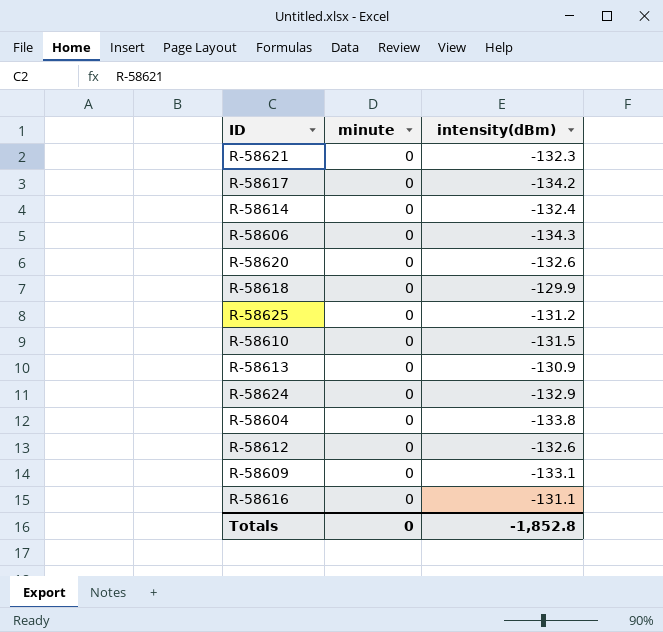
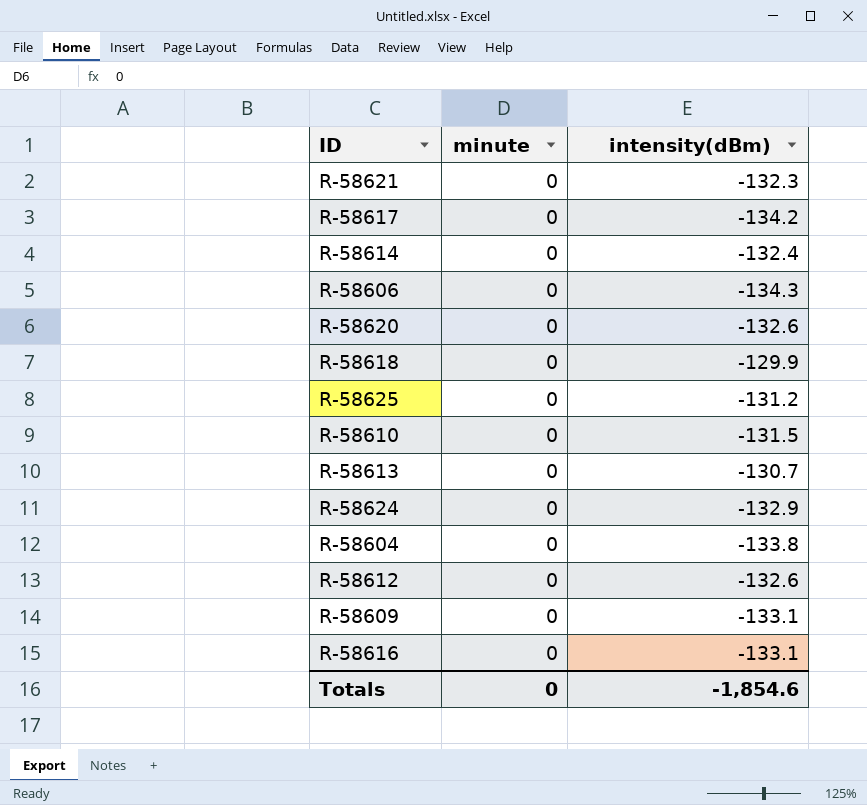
R-58613 | intensity(dBm): -130.9 -> -130.7
R-58616 | intensity(dBm): -131.1 -> -133.1
Totals | intensity(dBm): -1,852.8 -> -1,854.6

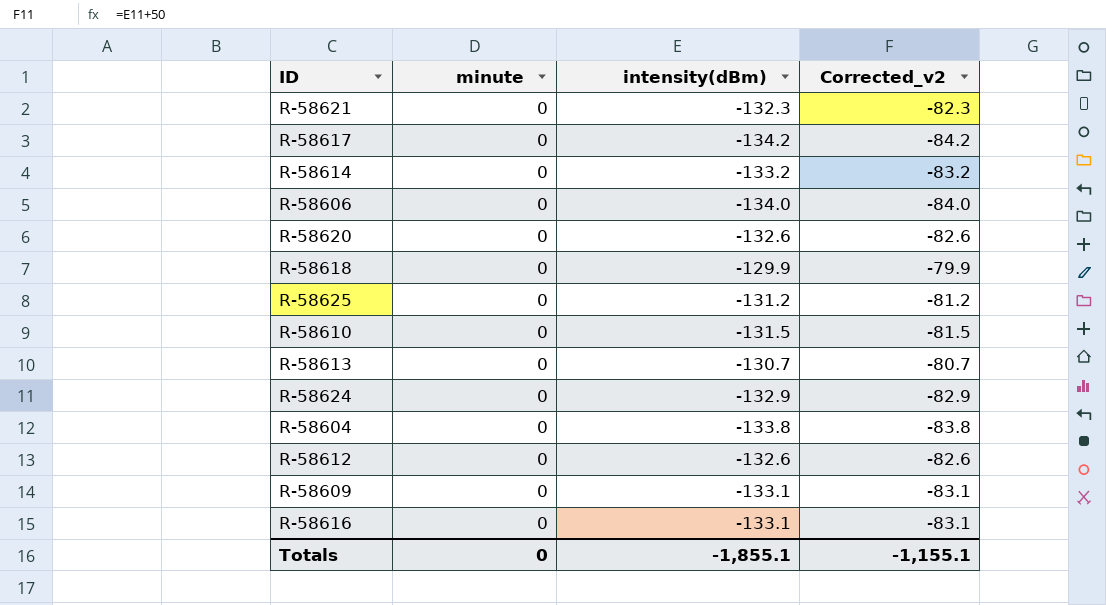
column Corrected_v2 | formula: none -> [intensity(dBm)] + 50
R-58614 | intensity(dBm): -132.4 -> -133.2
R-58606 | intensity(dBm): -134.3 -> -134.0
Totals | intensity(dBm): -1,854.6 -> -1,855.1

